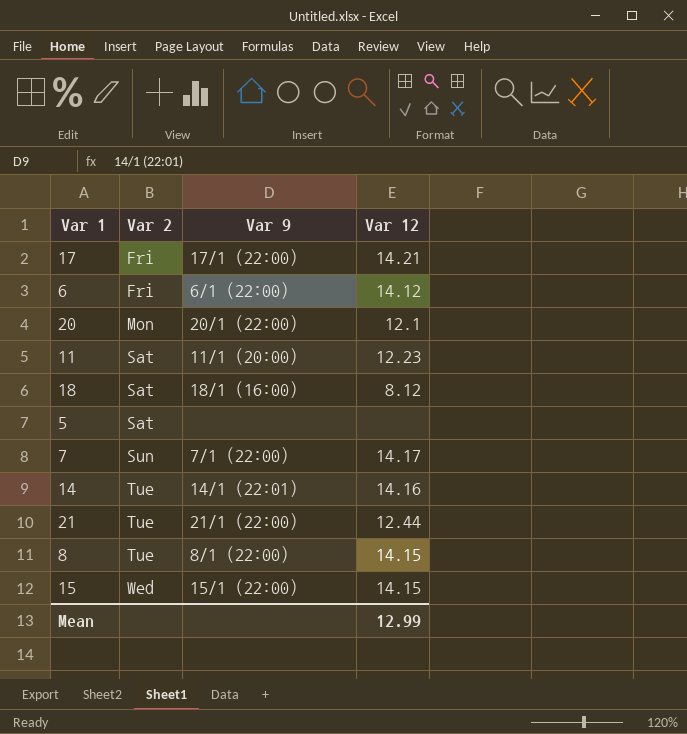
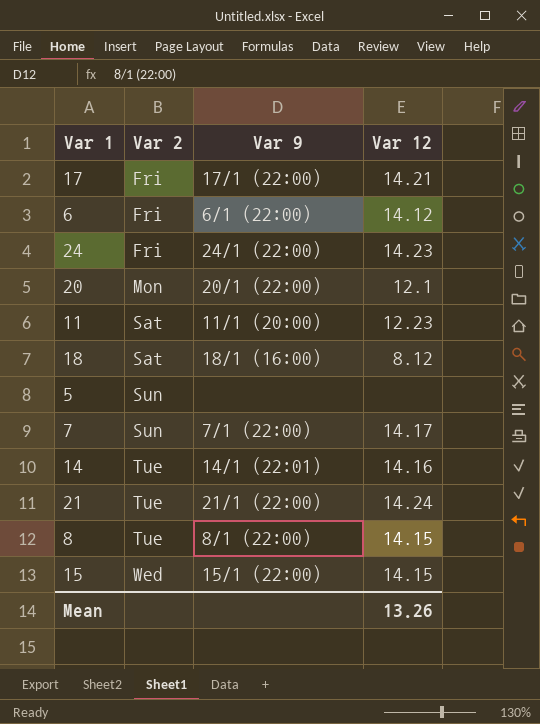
row 24: none -> Fri | 24/1 (22:00) | 14.23
5 | Var 2: Sat -> Sun
21 | Var 12: 12.44 -> 14.24
Mean | Var 12: 12.99 -> 13.26

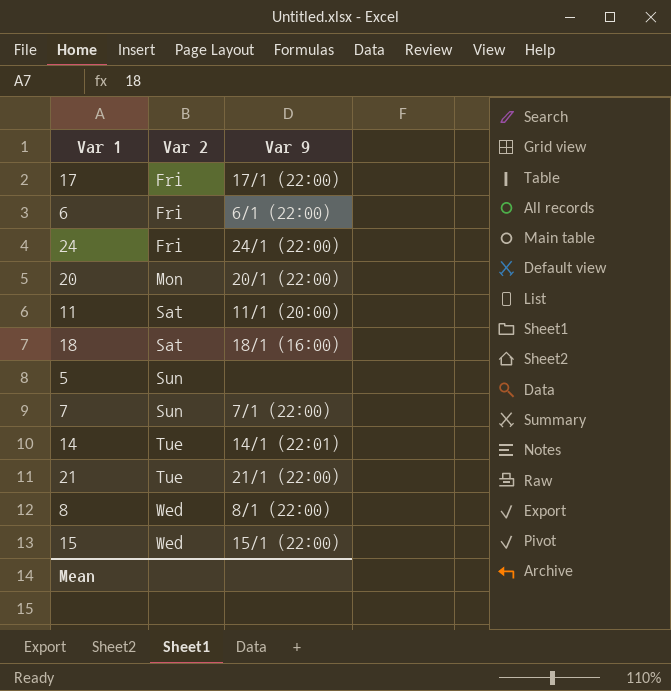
column Var 12 | position: 4 -> none
8 | Var 2: Tue -> Wed

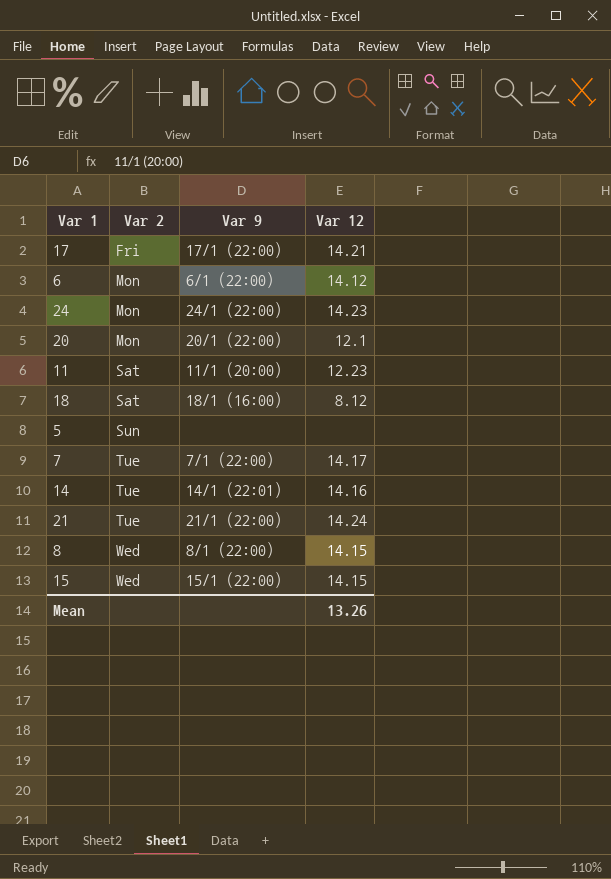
column Var 12 | position: none -> 4
6 | Var 2: Fri -> Mon
24 | Var 2: Fri -> Mon
7 | Var 2: Sun -> Tue

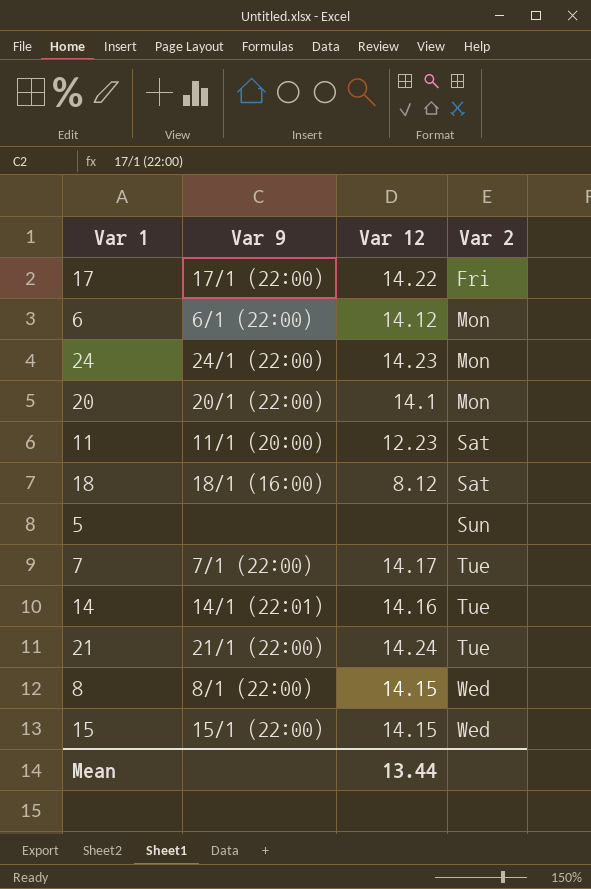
column Var 2 | position: 2 -> 4
17 | Var 12: 14.21 -> 14.22
20 | Var 12: 12.1 -> 14.1
Mean | Var 12: 13.26 -> 13.44

